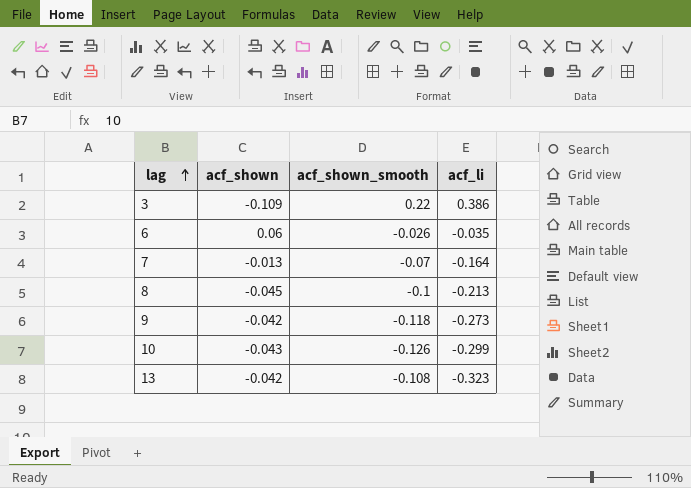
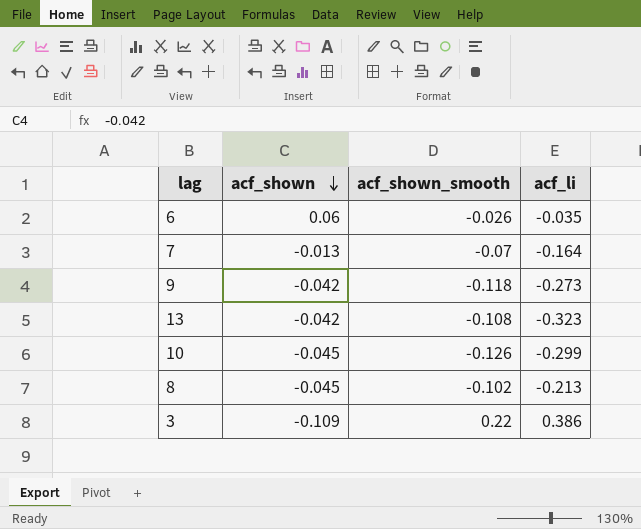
row order: lag ascending -> acf_shown descending
10 | acf_shown: -0.043 -> -0.045
8 | acf_shown_smooth: -0.1 -> -0.102

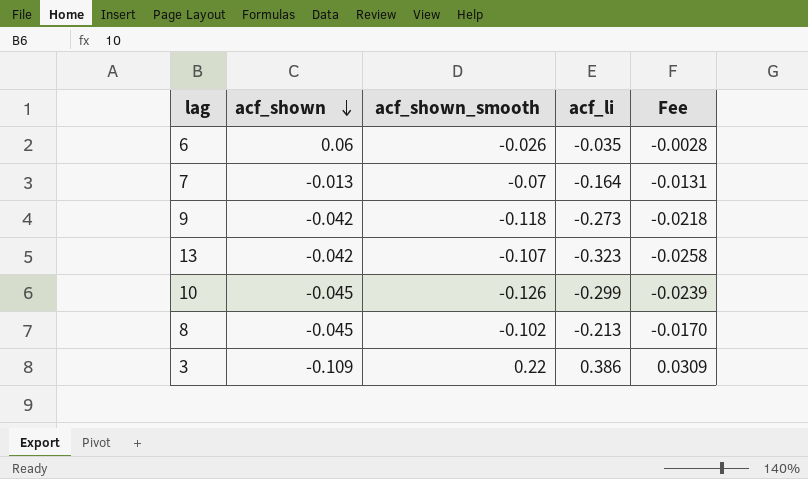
column Fee | formula: none -> [acf_li] * 0.08
13 | acf_shown_smooth: -0.108 -> -0.107

